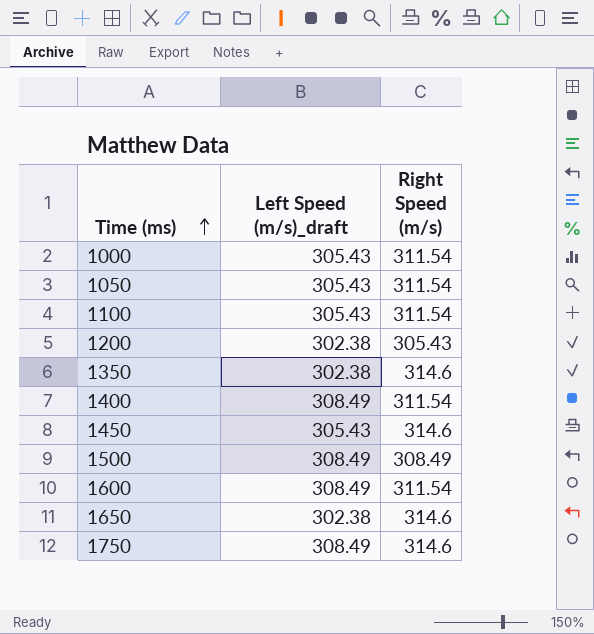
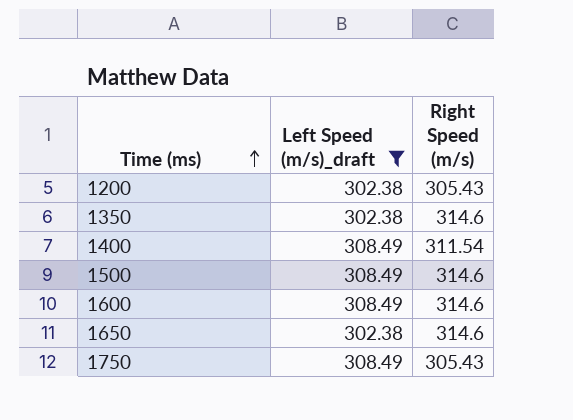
filter: none -> Left Speed (m/s)_draft != 305.43
1500 | Right Speed (m/s): 308.49 -> 314.6
1600 | Right Speed (m/s): 311.54 -> 314.6
1750 | Right Speed (m/s): 314.6 -> 305.43

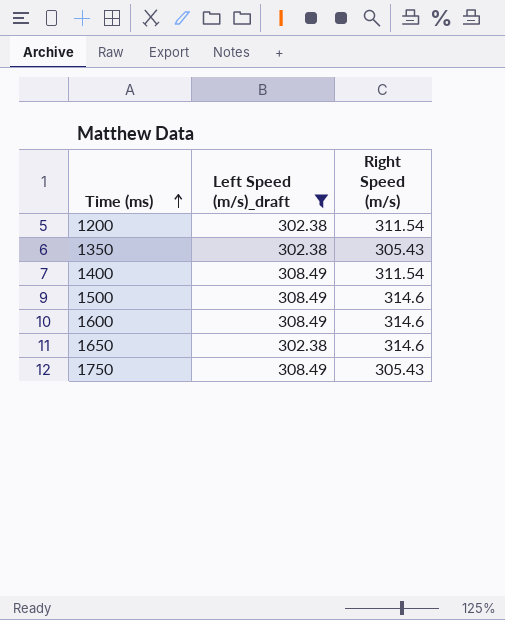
1200 | Right Speed (m/s): 305.43 -> 311.54
1350 | Right Speed (m/s): 314.6 -> 305.43

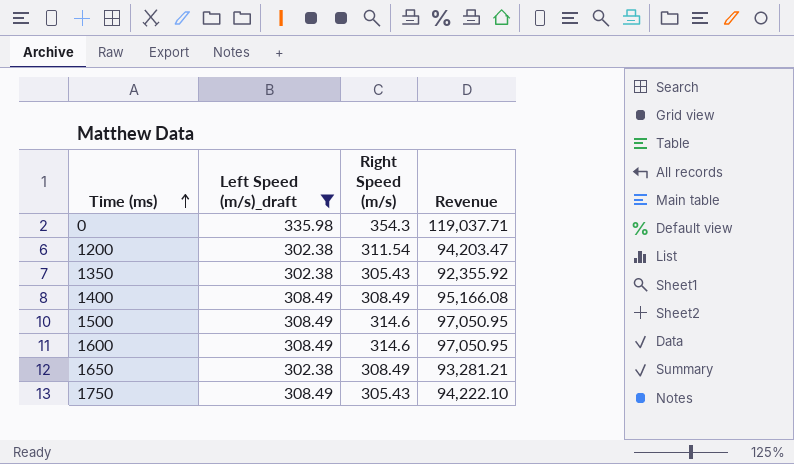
column Revenue | formula: none -> [Left Speed (m/s)_draft] * [Right Speed (m/s)]
row 0: none -> 335.98 | 354.3 | 119,037.71
1400 | Right Speed (m/s): 311.54 -> 308.49
1650 | Right Speed (m/s): 314.6 -> 308.49

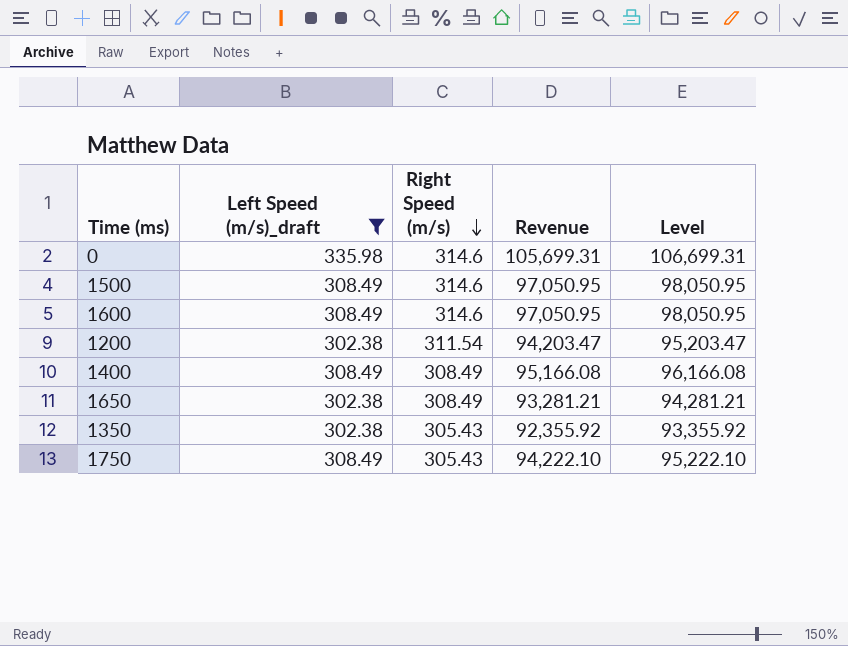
row order: Time (ms) ascending -> Right Speed (m/s) descending
column Level | formula: none -> [Revenue] + 1000
0 | Right Speed (m/s): 354.3 -> 314.6
0 | Revenue: 119,037.71 -> 105,699.31

